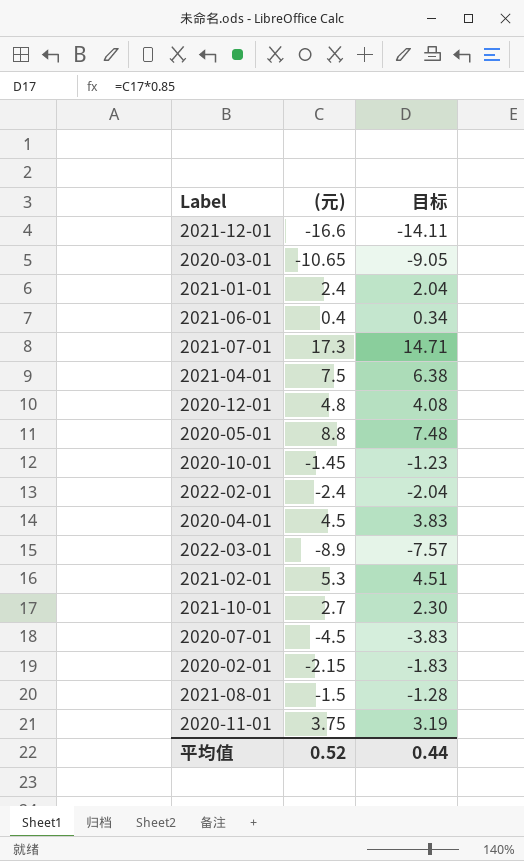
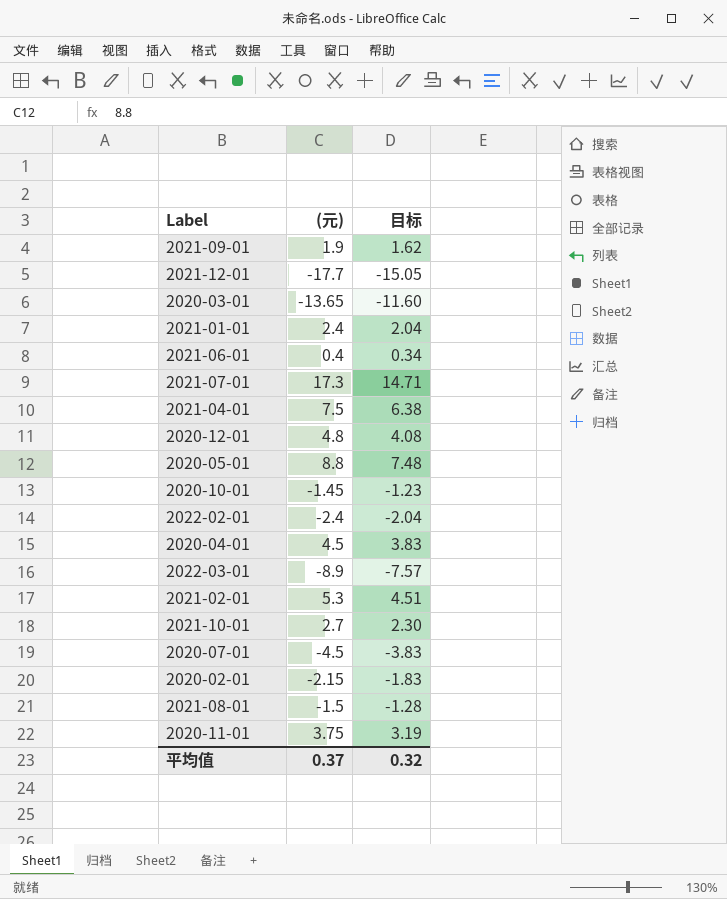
row 2021-09-01: none -> 1.9 | 1.62
2021-12-01 | (元): -16.6 -> -17.7
2021-12-01 | 目标: -14.11 -> -15.05
2020-03-01 | (元): -10.65 -> -13.65
2020-03-01 | 目标: -9.05 -> -11.60
平均值 | (元): 0.52 -> 0.37
平均值 | 目标: 0.44 -> 0.32

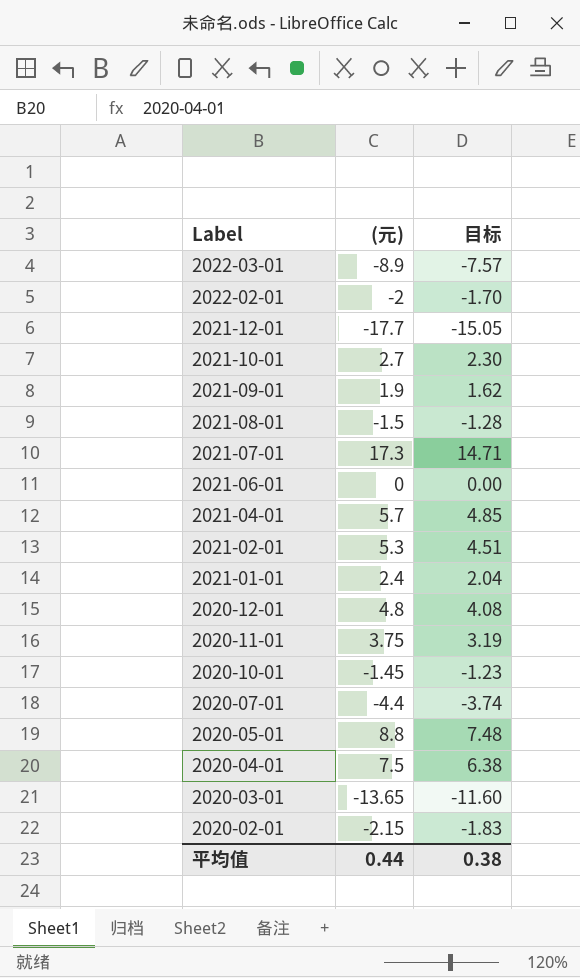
row order: none -> Label descending
2022-02-01 | (元): -2.4 -> -2
2022-02-01 | 目标: -2.04 -> -1.70
2021-06-01 | (元): 0.4 -> 0
2021-06-01 | 目标: 0.34 -> 0.00
2021-04-01 | (元): 7.5 -> 5.7
2021-04-01 | 目标: 6.38 -> 4.85
2020-07-01 | (元): -4.5 -> -4.4
2020-07-01 | 目标: -3.83 -> -3.74
2020-04-01 | (元): 4.5 -> 7.5
2020-04-01 | 目标: 3.83 -> 6.38
平均值 | (元): 0.37 -> 0.44
平均值 | 目标: 0.32 -> 0.38

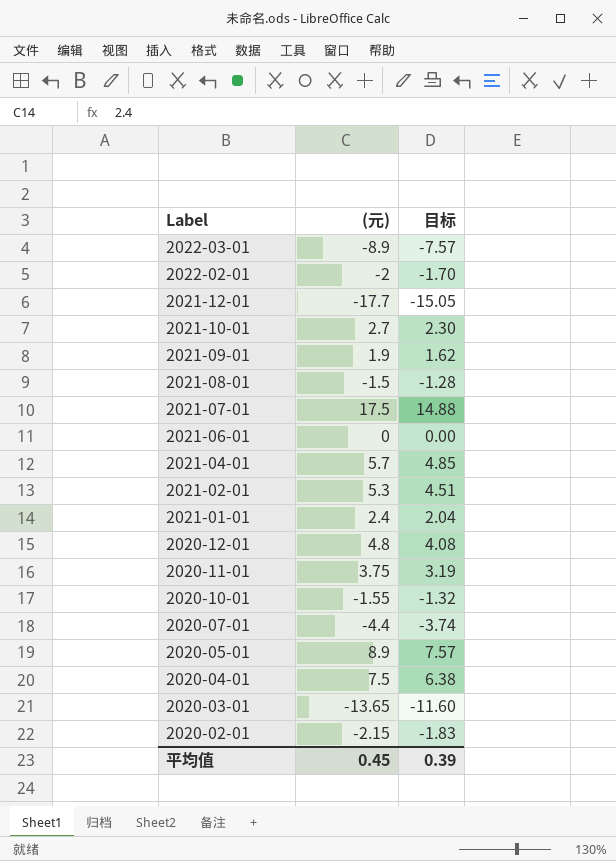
2021-07-01 | (元): 17.3 -> 17.5
2021-07-01 | 目标: 14.71 -> 14.88
2020-10-01 | (元): -1.45 -> -1.55
2020-10-01 | 目标: -1.23 -> -1.32
2020-05-01 | (元): 8.8 -> 8.9
2020-05-01 | 目标: 7.48 -> 7.57
平均值 | (元): 0.44 -> 0.45
平均值 | 目标: 0.38 -> 0.39

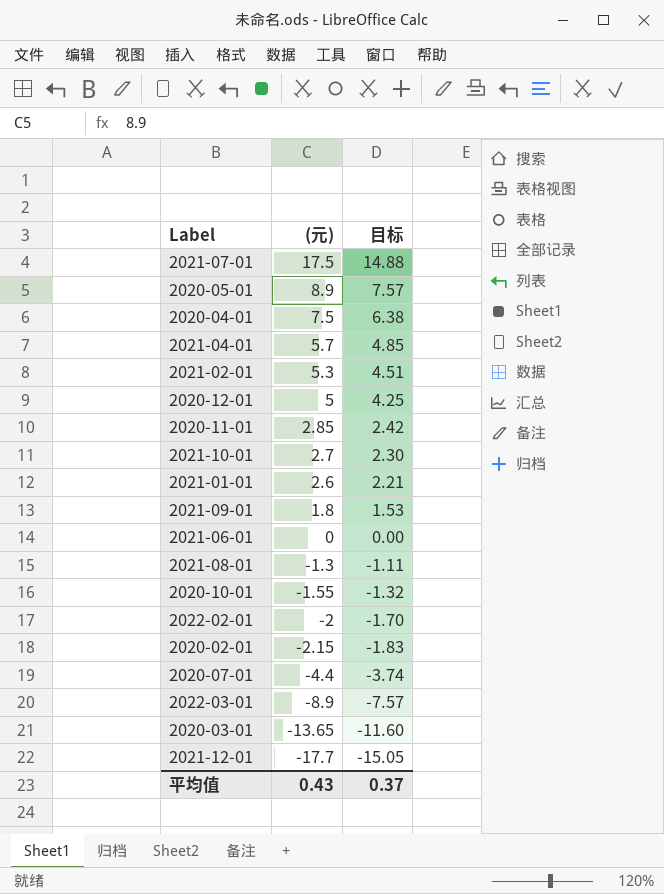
row order: Label descending -> (元) descending
2020-12-01 | (元): 4.8 -> 5
2020-12-01 | 目标: 4.08 -> 4.25
2020-11-01 | (元): 3.75 -> 2.85
2020-11-01 | 目标: 3.19 -> 2.42
2021-01-01 | (元): 2.4 -> 2.6
2021-01-01 | 目标: 2.04 -> 2.21
2021-09-01 | (元): 1.9 -> 1.8
2021-09-01 | 目标: 1.62 -> 1.53
2021-08-01 | (元): -1.5 -> -1.3
2021-08-01 | 目标: -1.28 -> -1.11
平均值 | (元): 0.45 -> 0.43
平均值 | 目标: 0.39 -> 0.37

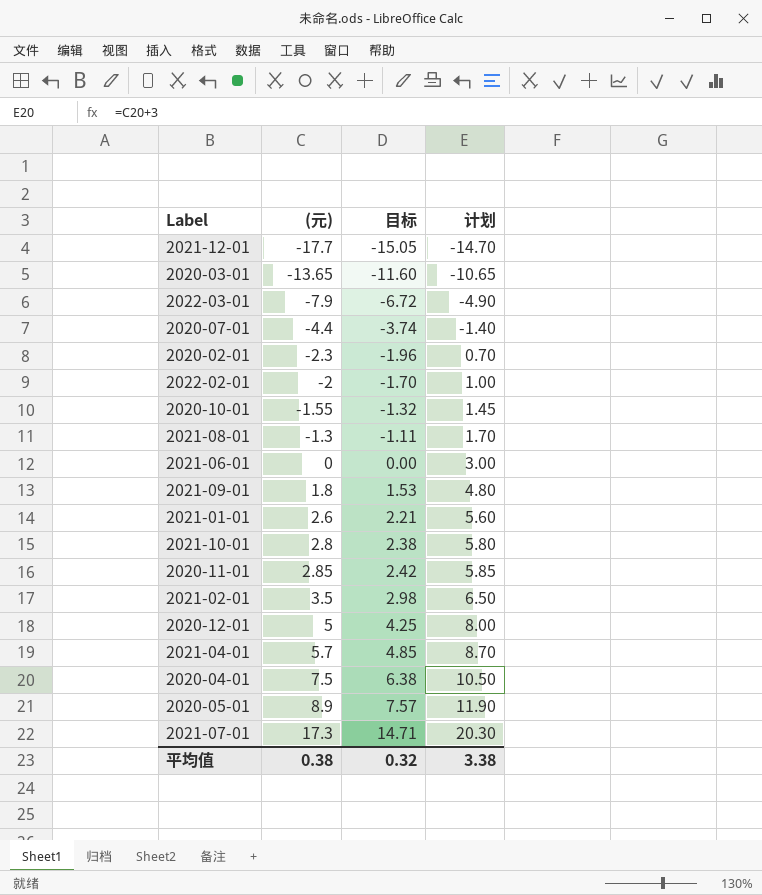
row order: (元) descending -> (元) ascending
column 计划 | formula: none -> [(元)] + 3
2022-03-01 | (元): -8.9 -> -7.9
2022-03-01 | 目标: -7.57 -> -6.72
2020-02-01 | (元): -2.15 -> -2.3
2020-02-01 | 目标: -1.83 -> -1.96
2021-10-01 | (元): 2.7 -> 2.8
2021-10-01 | 目标: 2.30 -> 2.38
2021-02-01 | (元): 5.3 -> 3.5
2021-02-01 | 目标: 4.51 -> 2.98
2021-07-01 | (元): 17.5 -> 17.3
2021-07-01 | 目标: 14.88 -> 14.71
平均值 | (元): 0.43 -> 0.38
平均值 | 目标: 0.37 -> 0.32

